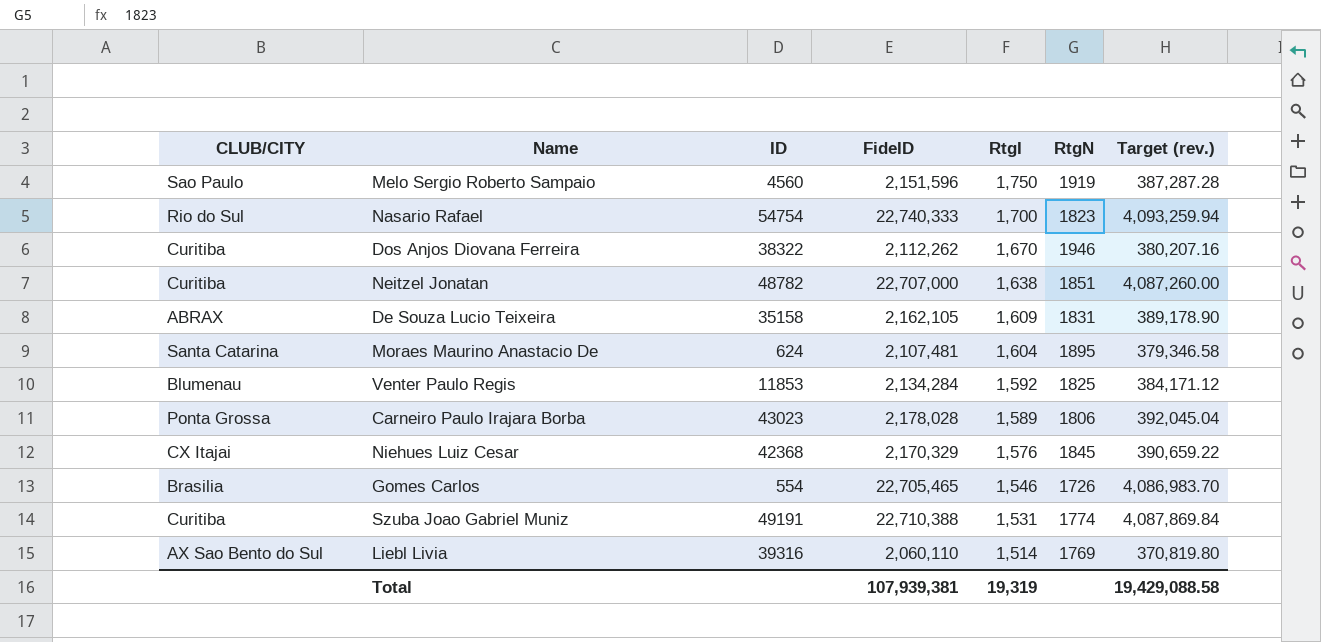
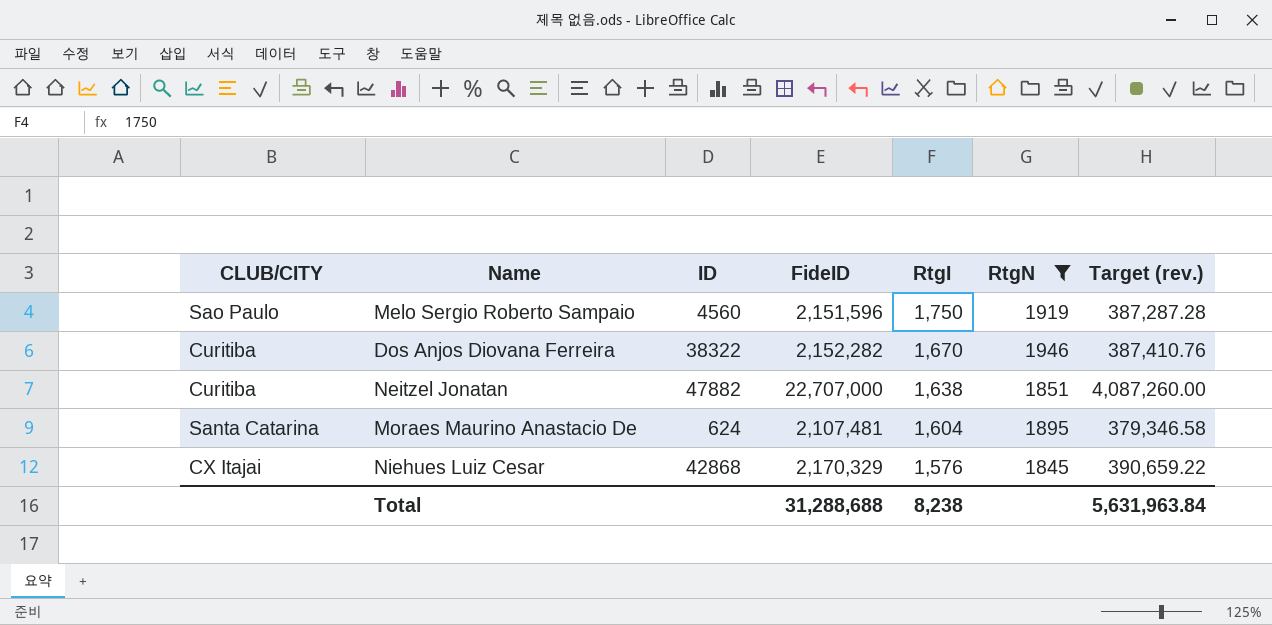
filter: none -> RtgN >= 1845
Dos Anjos Diovana Ferreira | FideID: 2,112,262 -> 2,152,282
Dos Anjos Diovana Ferreira | Target (rev.): 380,207.16 -> 387,410.76
Neitzel Jonatan | ID: 48782 -> 47882
Niehues Luiz Cesar | ID: 42368 -> 42868
Total | FideID: 107,939,381 -> 31,288,688
Total | RtgI: 19,319 -> 8,238
Total | Target (rev.): 19,429,088.58 -> 5,631,963.84

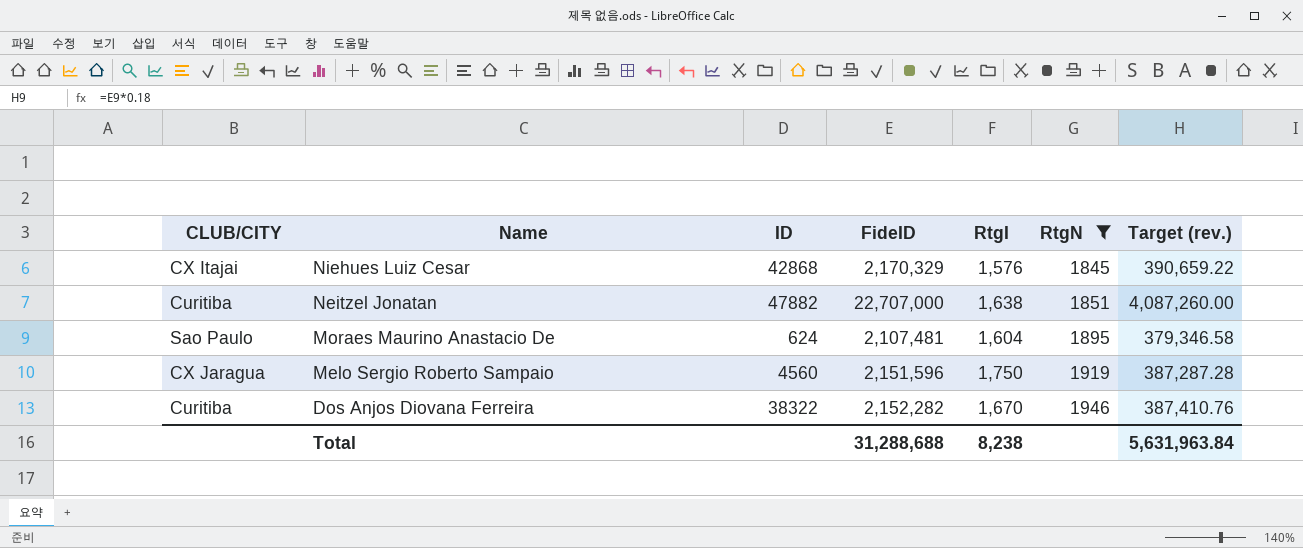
row order: RtgI descending -> Name descending
Moraes Maurino Anastacio De | CLUB/CITY: Santa Catarina -> Sao Paulo
Melo Sergio Roberto Sampaio | CLUB/CITY: Sao Paulo -> CX Jaragua

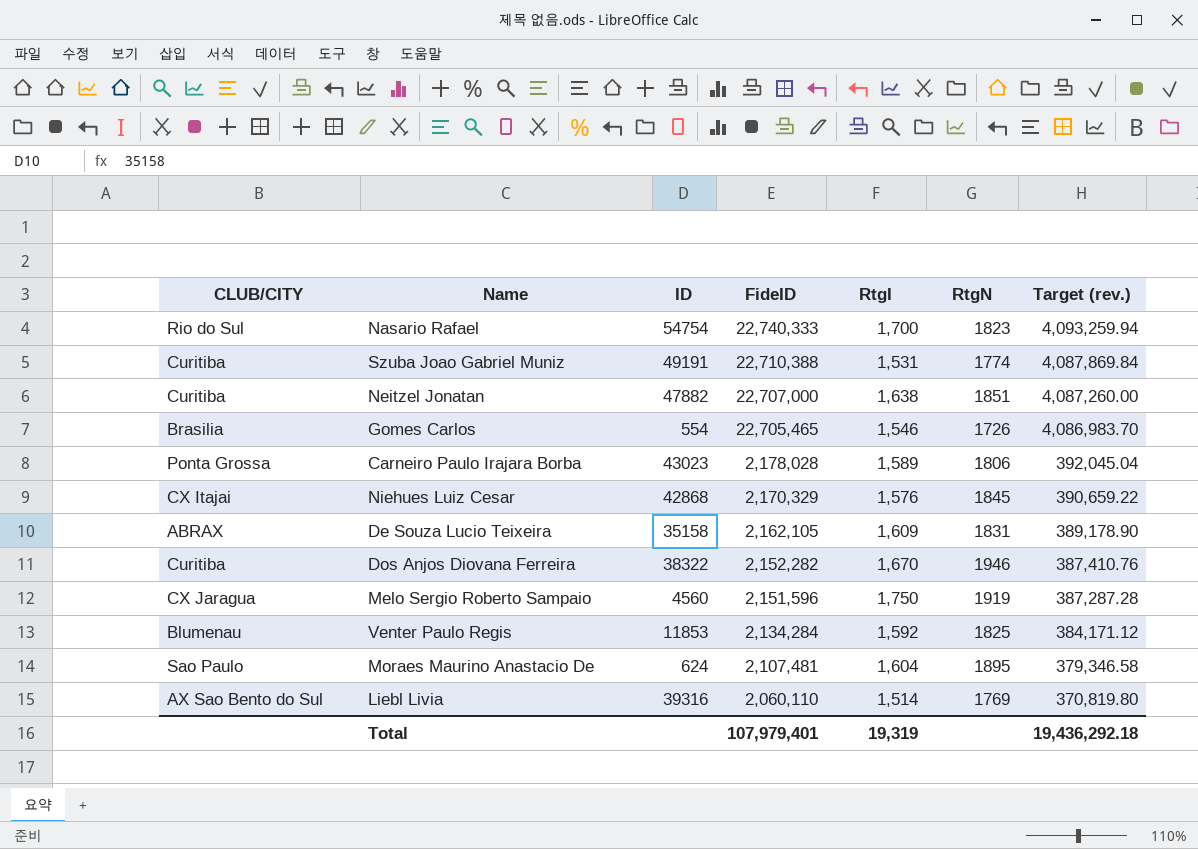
filter: RtgN >= 1845 -> none
row order: Name descending -> FideID descending
Total | FideID: 31,288,688 -> 107,979,401
Total | RtgI: 8,238 -> 19,319
Total | Target (rev.): 5,631,963.84 -> 19,436,292.18

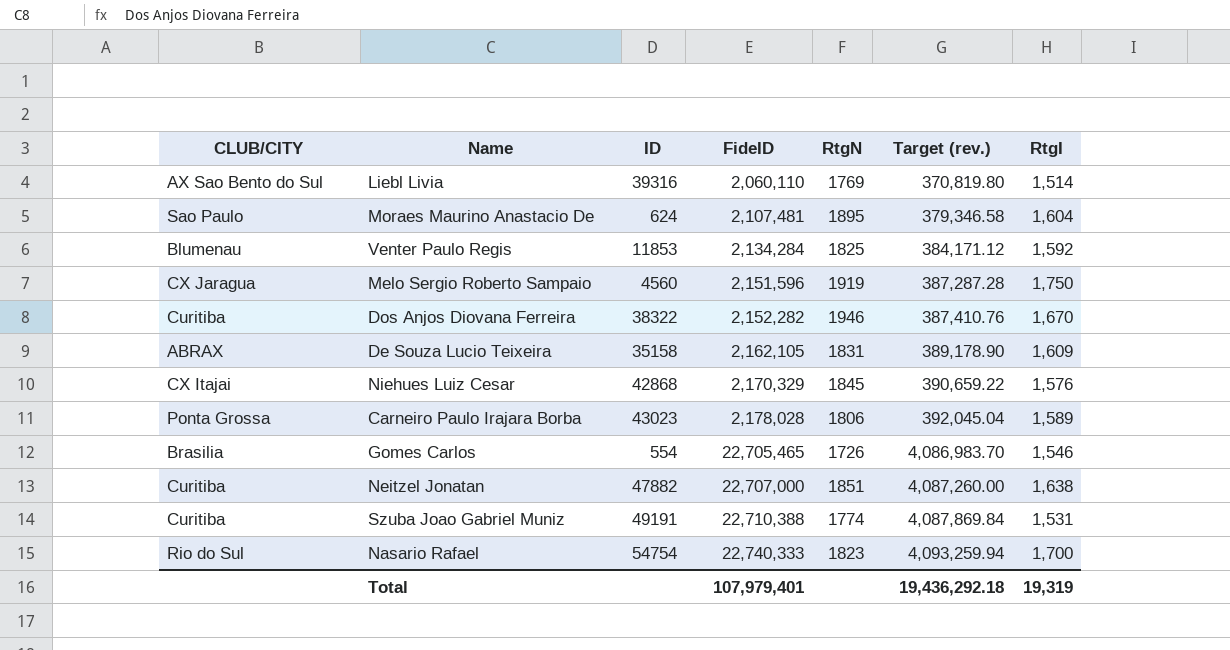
row order: FideID descending -> FideID ascending
column RtgI | position: 5 -> 7

